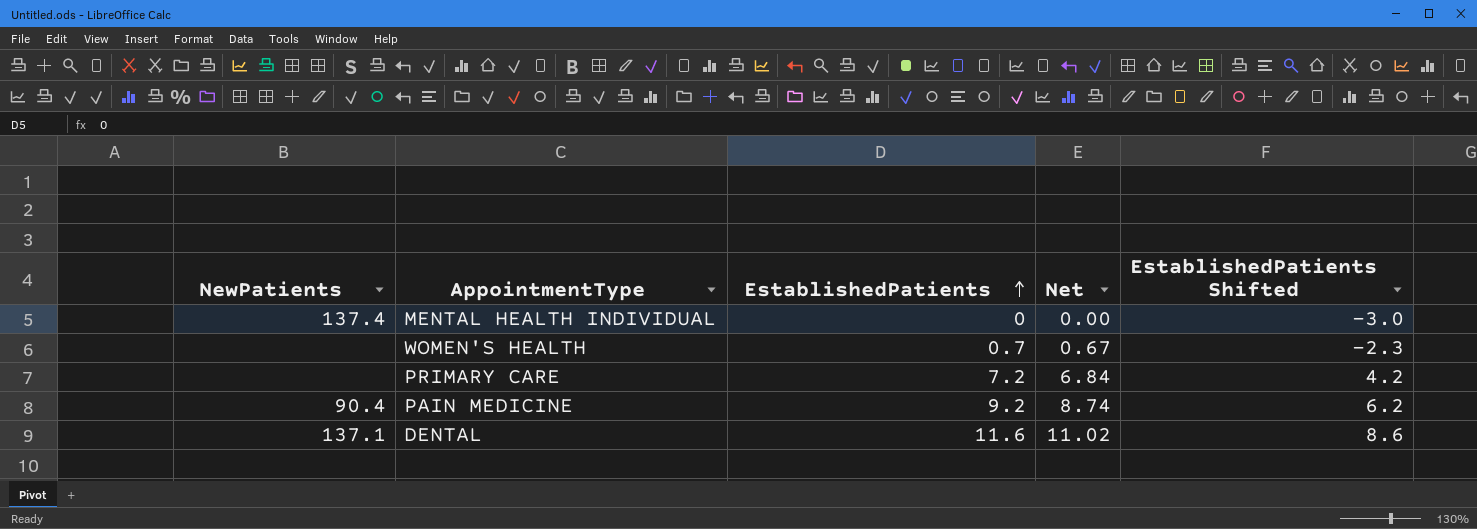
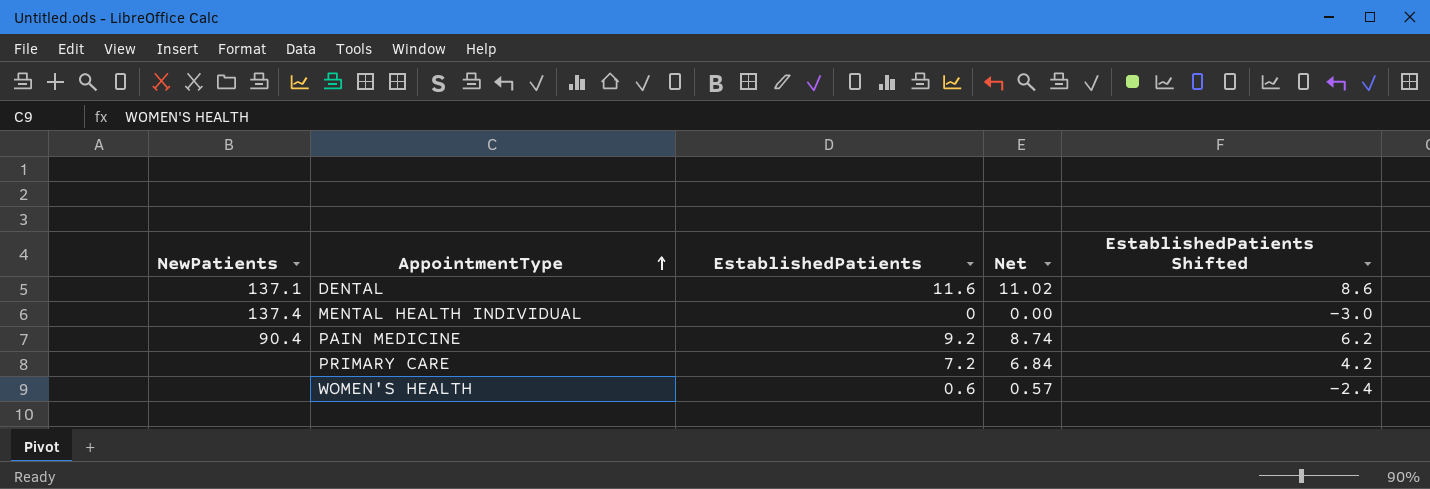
row order: EstablishedPatients ascending -> AppointmentType ascending
WOMEN'S HEALTH | EstablishedPatients: 0.7 -> 0.6
WOMEN'S HEALTH | Net: 0.67 -> 0.57
WOMEN'S HEALTH | EstablishedPatients Shifted: -2.3 -> -2.4

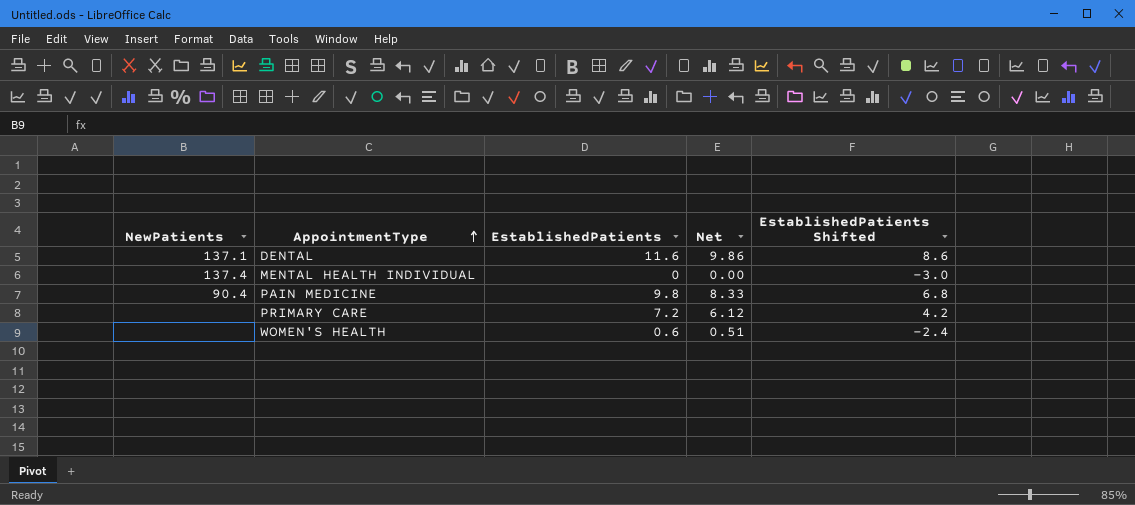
column Net | formula: [EstablishedPatients] * 0.95 -> [EstablishedPatients] * 0.85
PAIN MEDICINE | EstablishedPatients: 9.2 -> 9.8
PAIN MEDICINE | EstablishedPatients Shifted: 6.2 -> 6.8

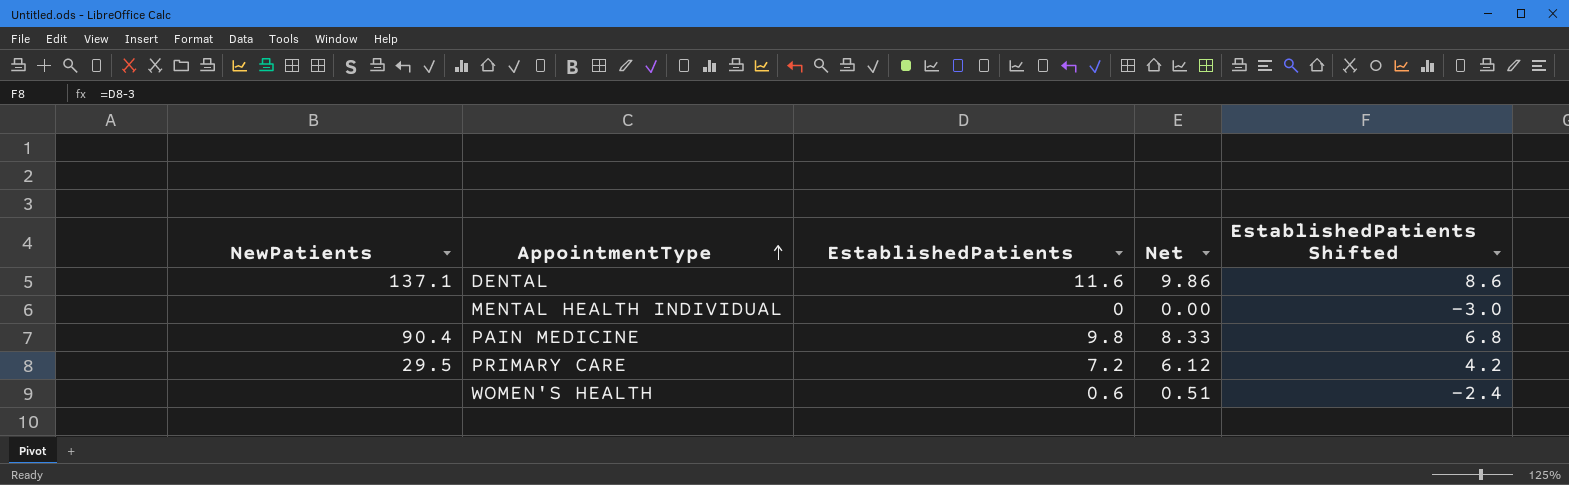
MENTAL HEALTH INDIVIDUAL | NewPatients: 137.4 -> none
PRIMARY CARE | NewPatients: none -> 29.5

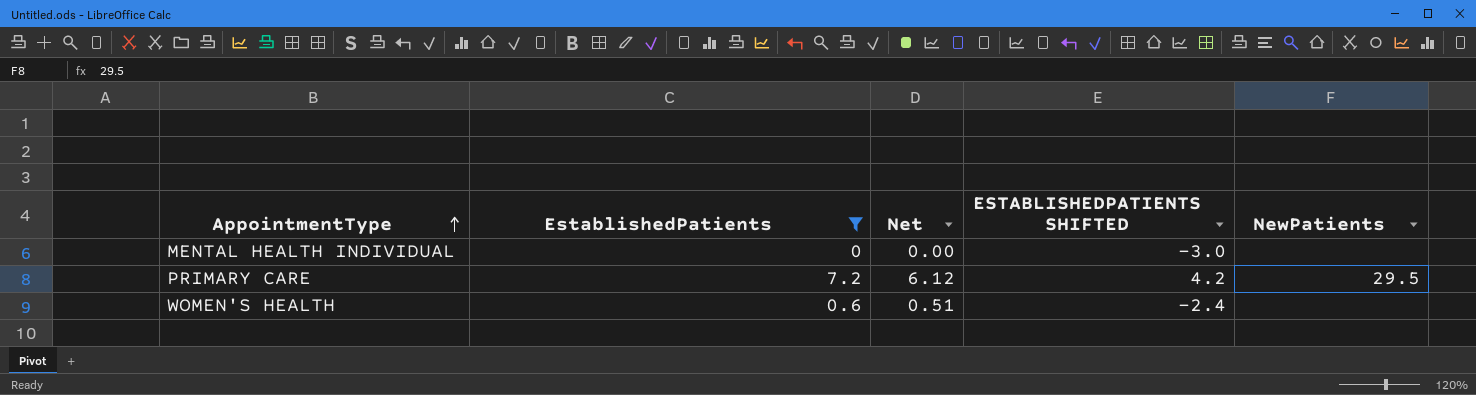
filter: none -> EstablishedPatients <= 7.2
column name: EstablishedPatients Shifted -> ESTABLISHEDPATIENTS SHIFTED
column NewPatients | position: 1 -> 5

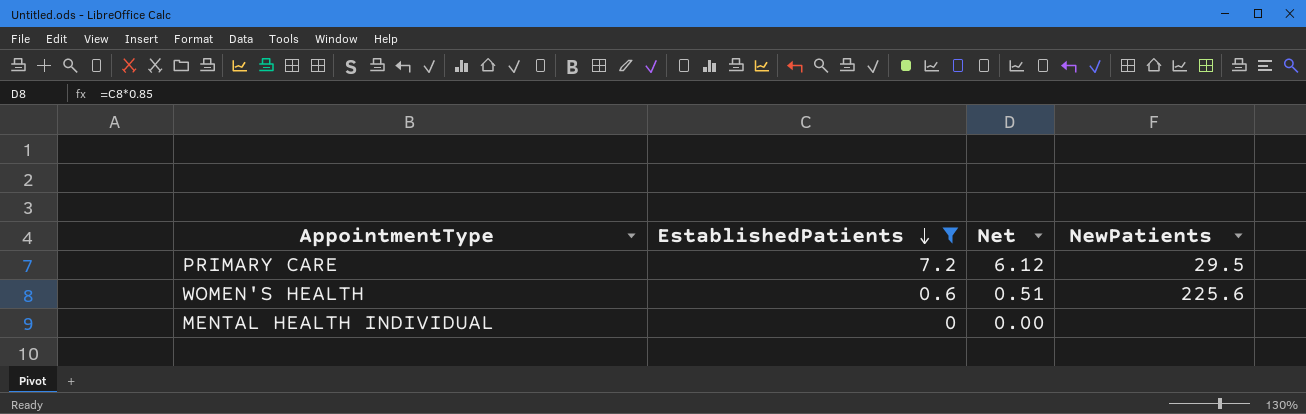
row order: AppointmentType ascending -> EstablishedPatients descending
column ESTABLISHEDPATIENTS SHIFTED | formula: [EstablishedPatients] - 3 -> none
WOMEN'S HEALTH | NewPatients: none -> 225.6

